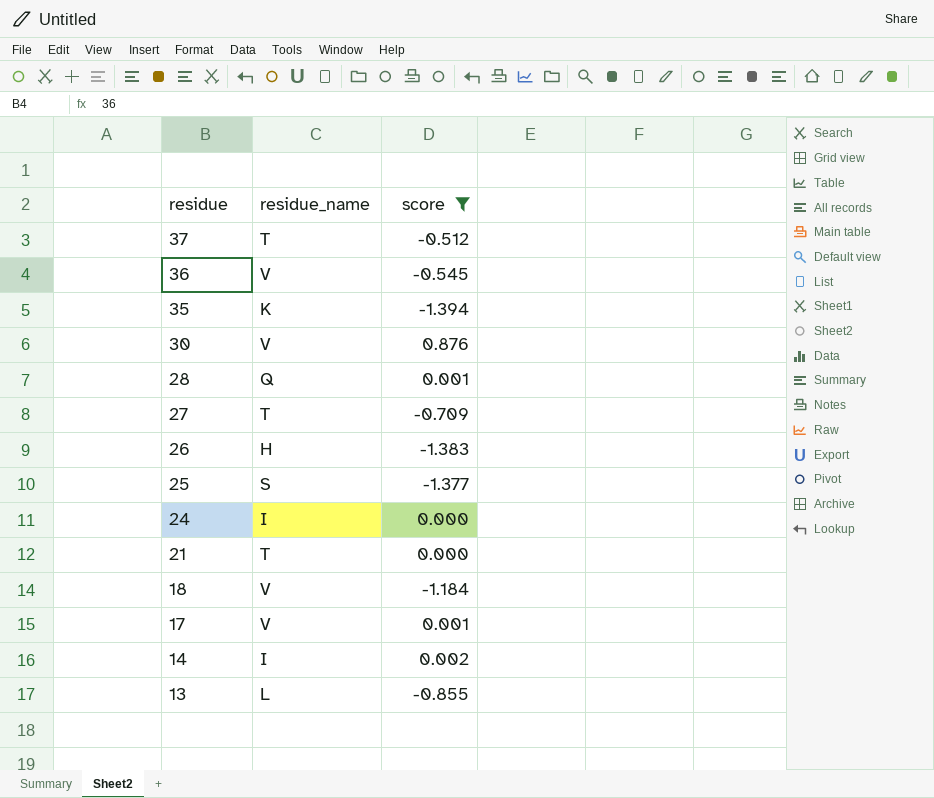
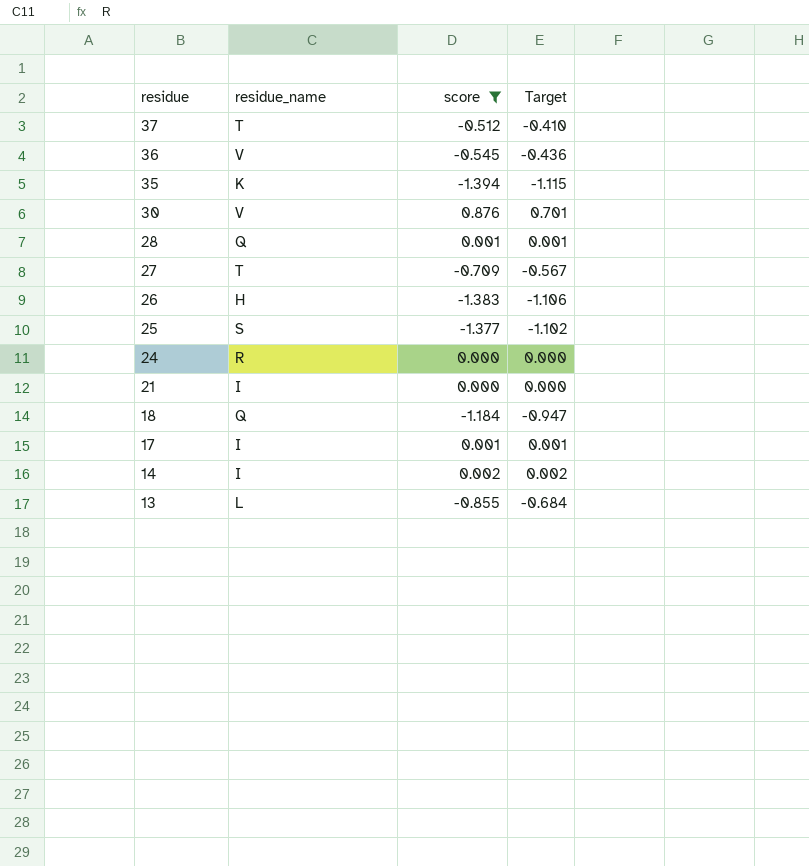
column Target | formula: none -> [score] * 0.8
24 | residue_name: I -> R
21 | residue_name: T -> I
18 | residue_name: V -> Q
17 | residue_name: V -> I

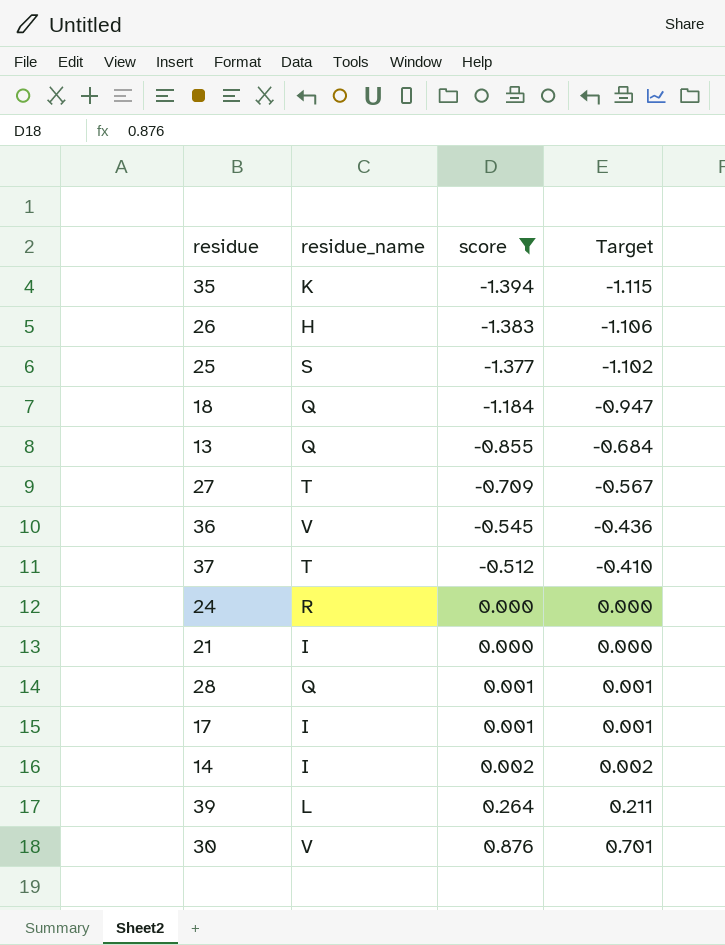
row order: residue descending -> score ascending
13 | residue_name: L -> Q
row 39: none -> L | 0.264 | 0.211

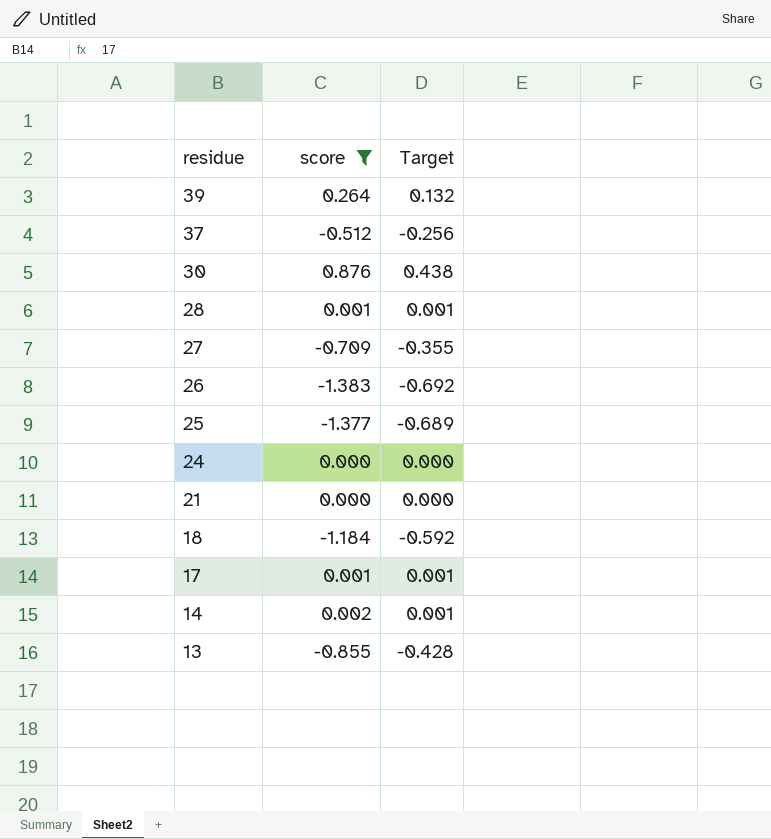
row order: score ascending -> residue descending
column residue_name | position: 2 -> none
column Target | formula: [score] * 0.8 -> [score] * 0.5
row 35: K | -1.394 | -1.115 -> none
row 36: V | -0.545 | -0.436 -> none

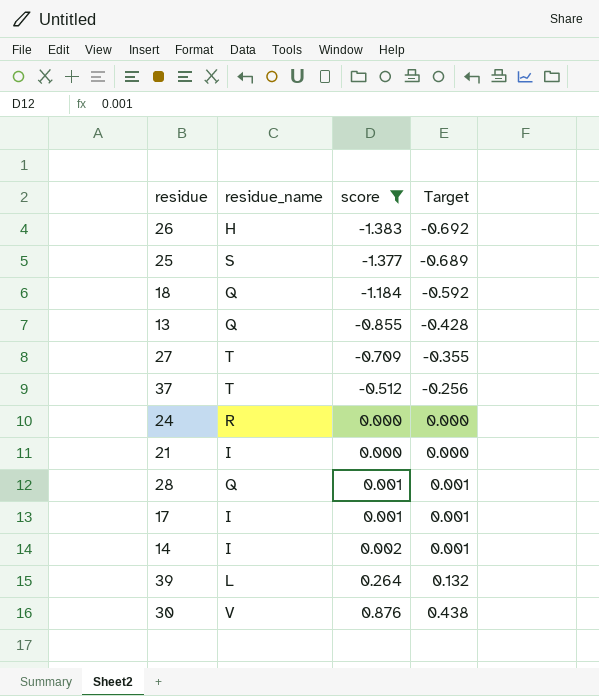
row order: residue descending -> score ascending
column residue_name | position: none -> 2

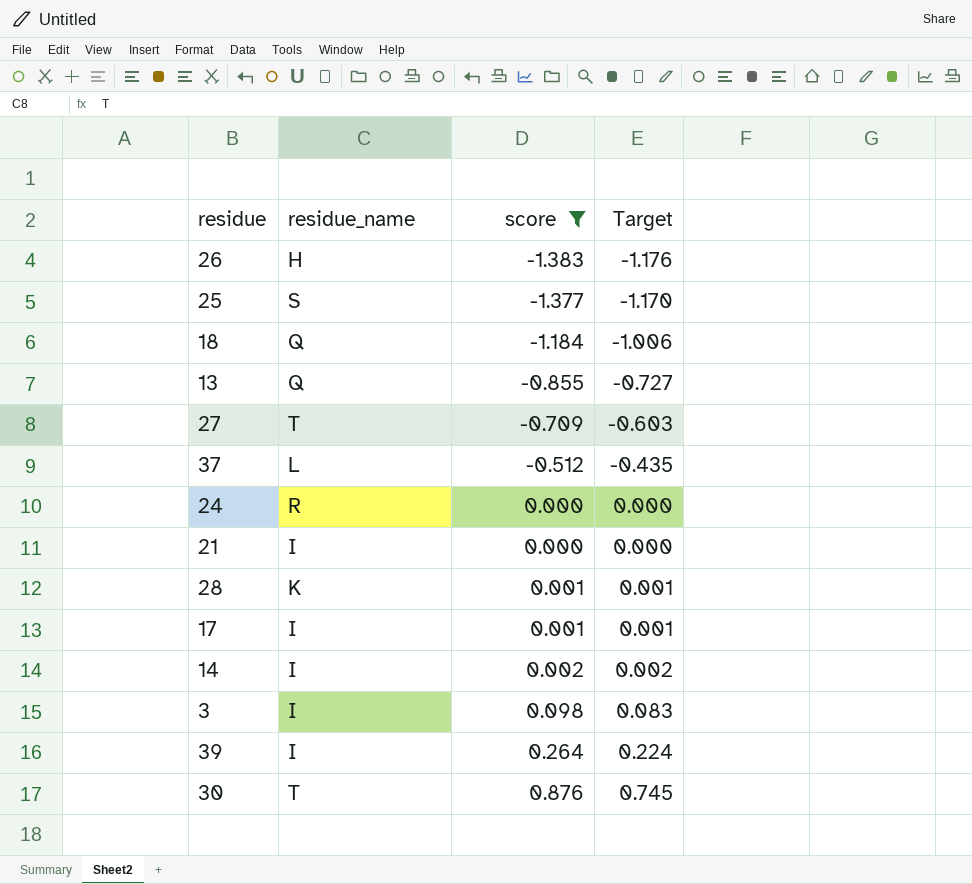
column Target | formula: [score] * 0.5 -> [score] * 0.85
37 | residue_name: T -> L
28 | residue_name: Q -> K
row 3: none -> I | 0.098 | 0.083
39 | residue_name: L -> I
30 | residue_name: V -> T

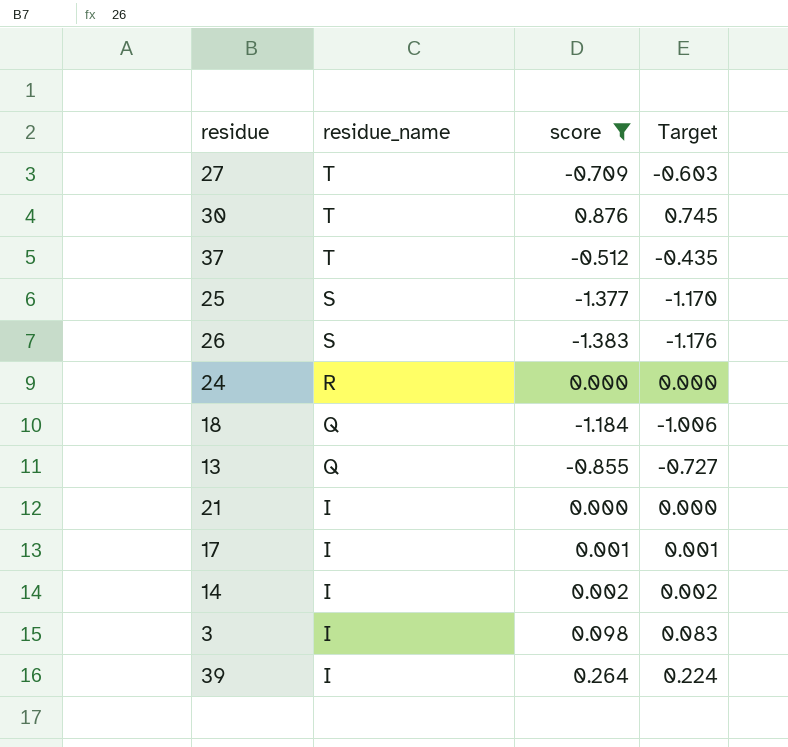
row order: score ascending -> residue_name descending
row 28: K | 0.001 | 0.001 -> none
37 | residue_name: L -> T
26 | residue_name: H -> S

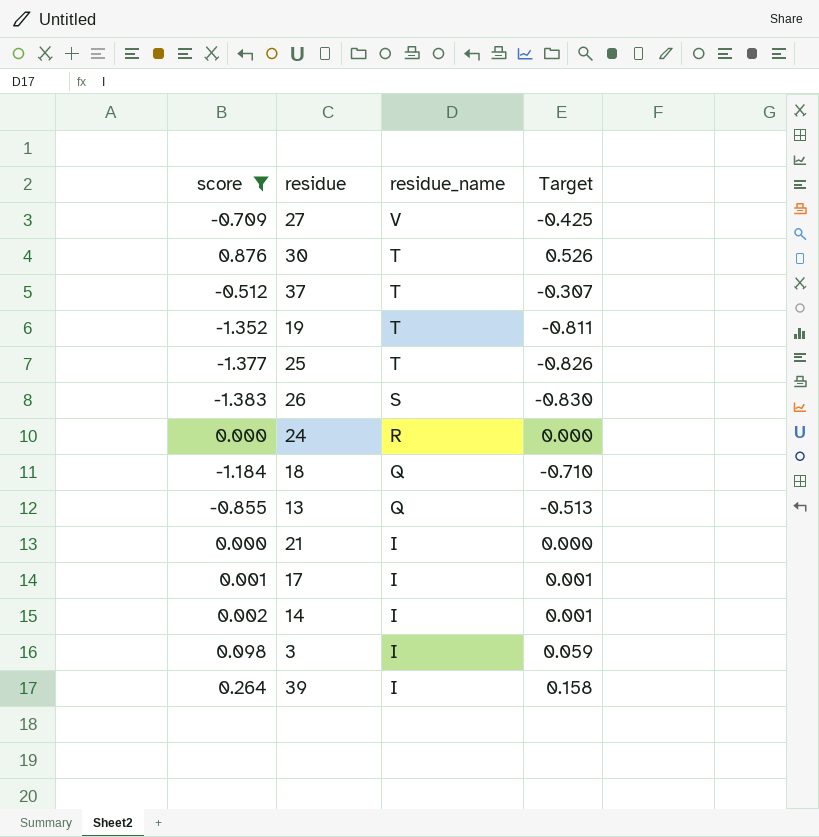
column score | position: 3 -> 1
column Target | formula: [score] * 0.85 -> [score] * 0.6
27 | residue_name: T -> V
row 19: none -> -1.352 | T | -0.811
25 | residue_name: S -> T

